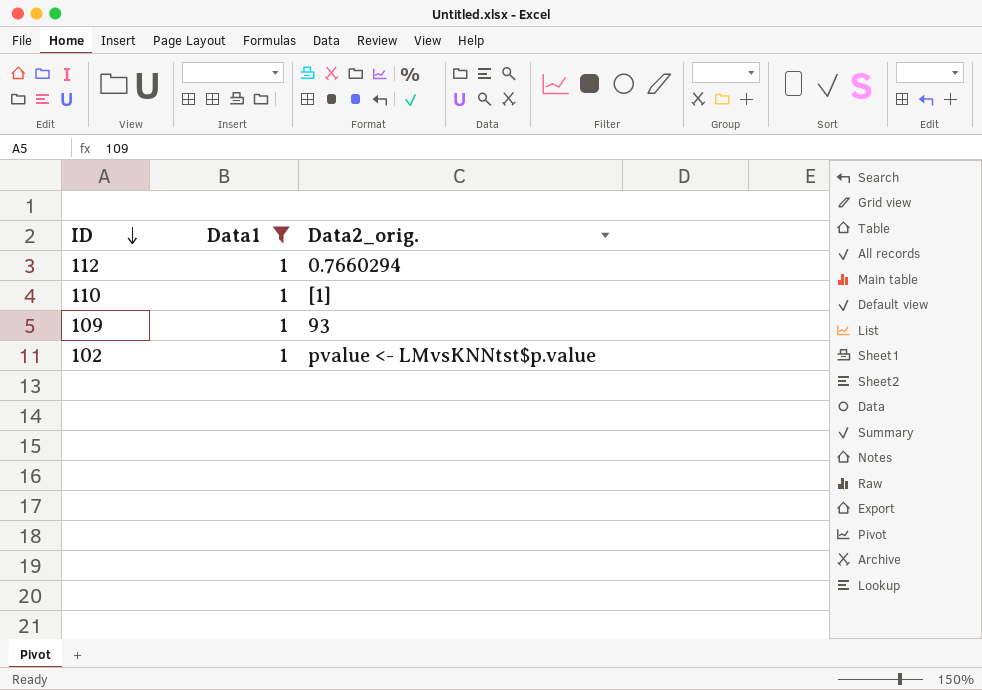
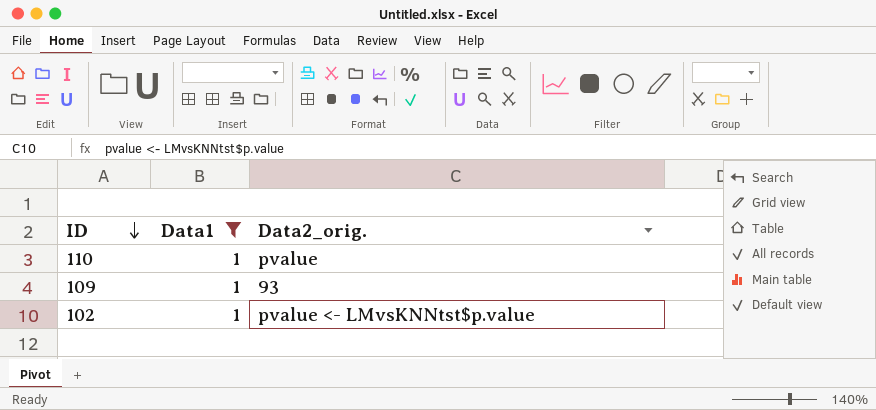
row 112: 1 | 0.7660294 -> none
110 | Data2_orig.: [1] -> pvalue

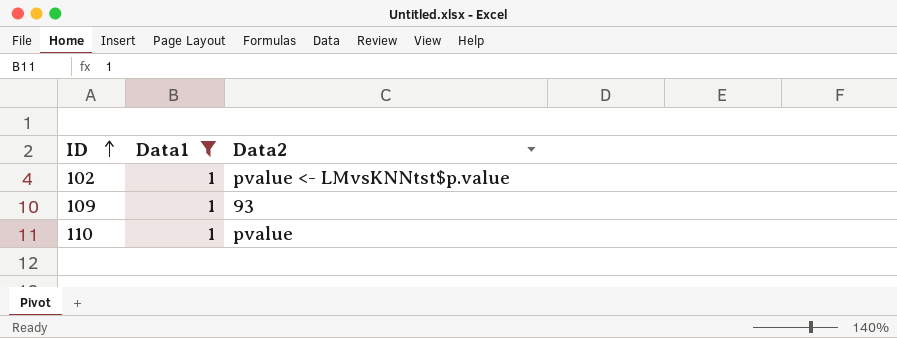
row order: ID descending -> ID ascending
column name: Data2_orig. -> Data2

